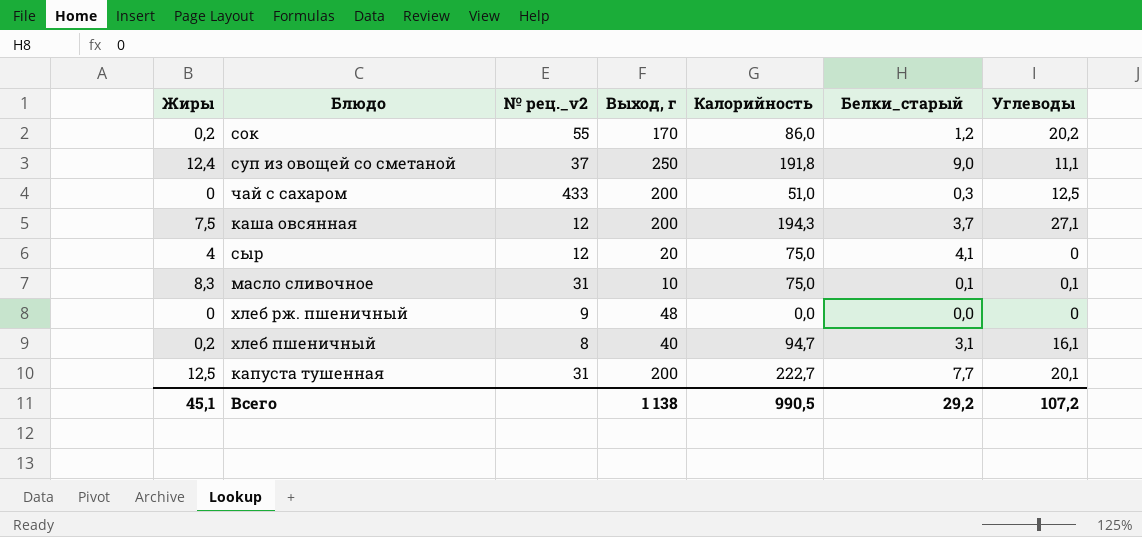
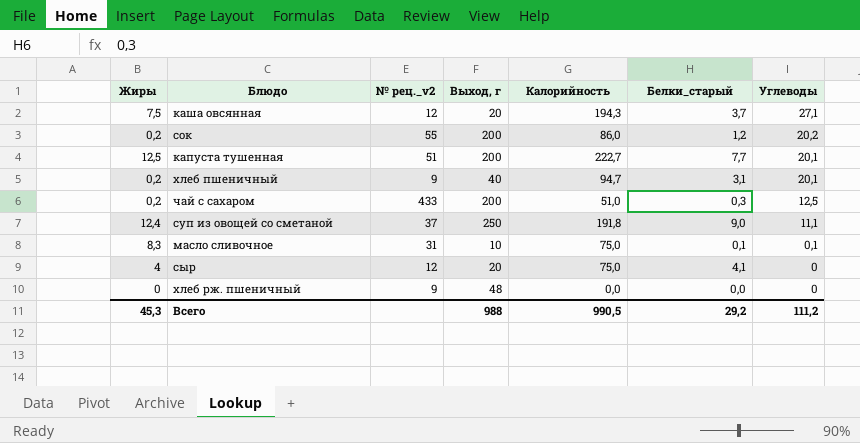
row order: none -> Углеводы descending
каша овсянная | Выход, г: 200 -> 20
сок | Выход, г: 170 -> 200
капуста тушенная | № рец._v2: 31 -> 51
хлеб пшеничный | № рец._v2: 8 -> 9
хлеб пшеничный | Углеводы: 16,1 -> 20,1
чай с сахаром | Жиры: 0 -> 0,2
Всего | Жиры: 45,1 -> 45,3
Всего | Выход, г: 1 138 -> 988
Всего | Углеводы: 107,2 -> 111,2

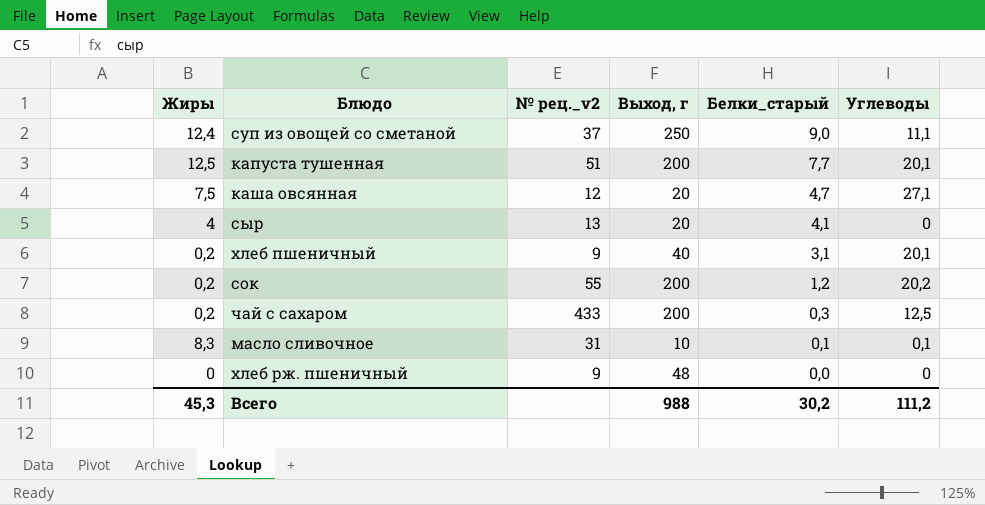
row order: Углеводы descending -> Белки_старый descending
column Калорийность | position: 5 -> none
каша овсянная | Белки_старый: 3,7 -> 4,7
сыр | № рец._v2: 12 -> 13
Всего | Белки_старый: 29,2 -> 30,2

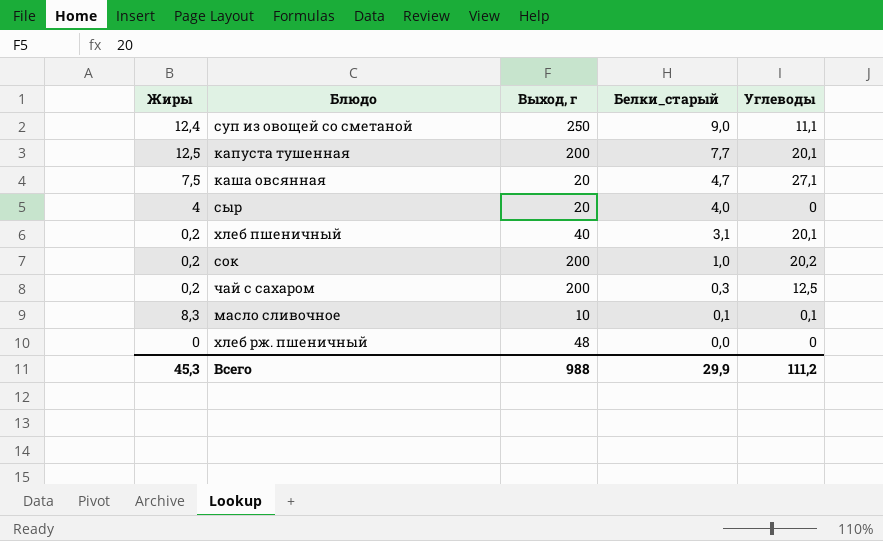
column № рец._v2 | position: 3 -> none
сыр | Белки_старый: 4,1 -> 4,0
сок | Белки_старый: 1,2 -> 1,0
Всего | Белки_старый: 30,2 -> 29,9

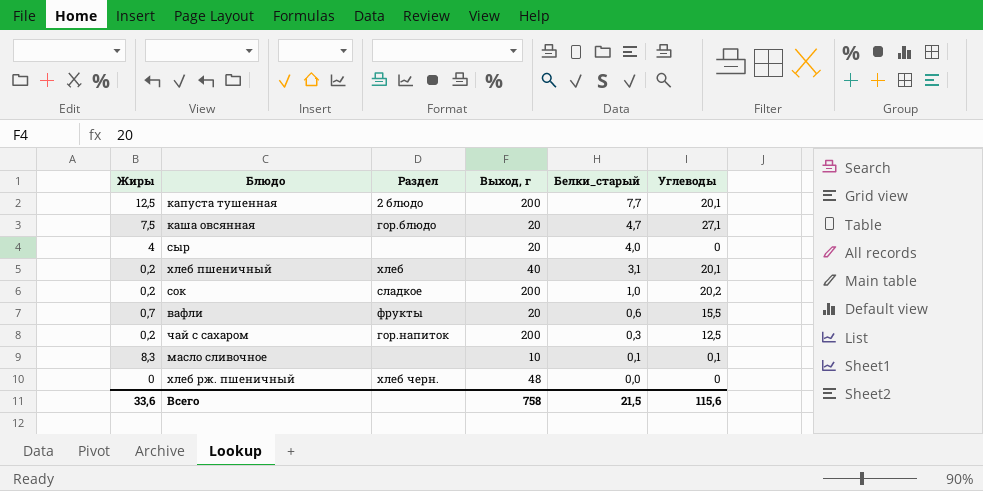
column Раздел | position: none -> 3
row суп из овощей со сметаной: 12,4 | 250 | 9,0 | 11,1 -> none
row вафли: none -> 0,7 | фрукты | 20 | 0,6 | 15,5
Всего | Жиры: 45,3 -> 33,6
Всего | Выход, г: 988 -> 758
Всего | Белки_старый: 29,9 -> 21,5
Всего | Углеводы: 111,2 -> 115,6

